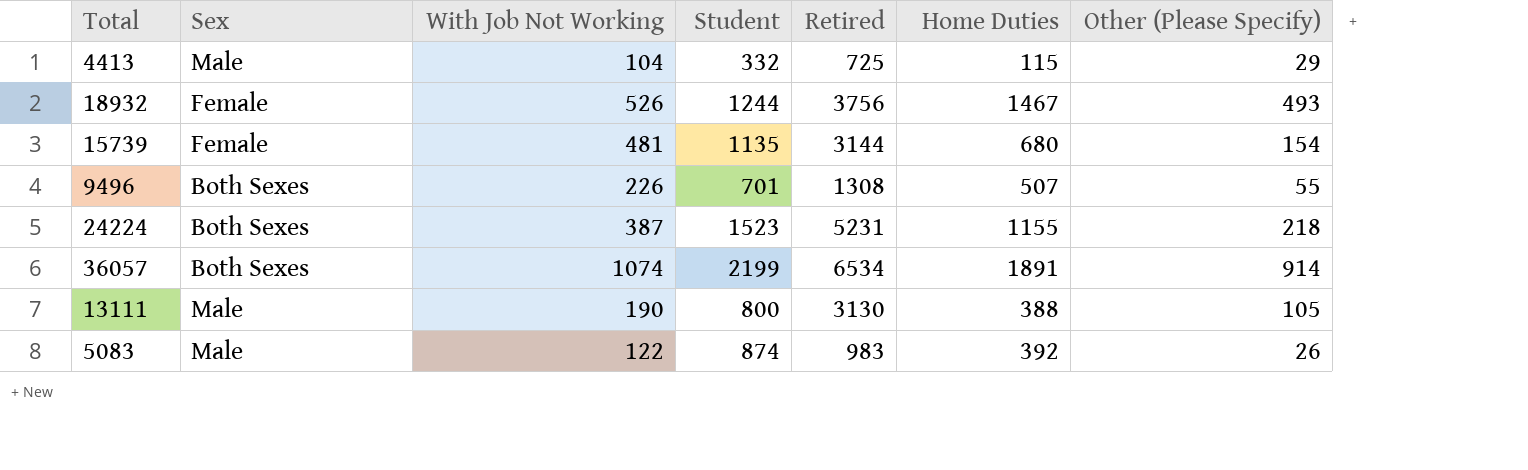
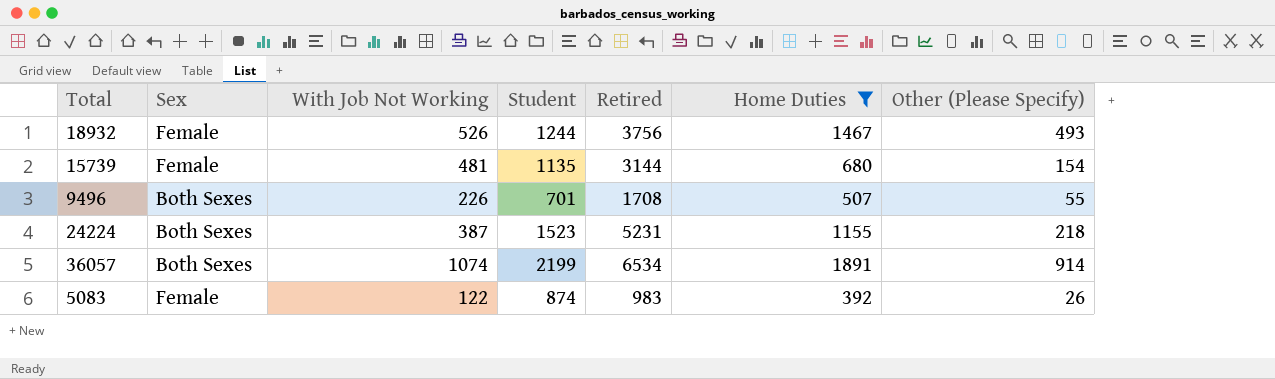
filter: none -> Home Duties >= 392
9496 | Retired: 1308 -> 1708
5083 | Sex: Male -> Female

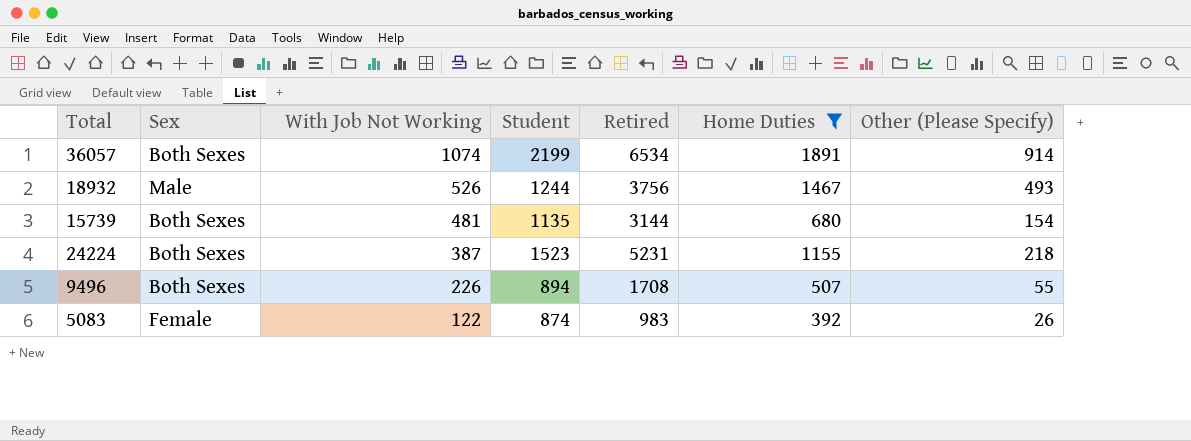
row order: none -> With Job Not Working descending
18932 | Sex: Female -> Male
15739 | Sex: Female -> Both Sexes
9496 | Student: 701 -> 894

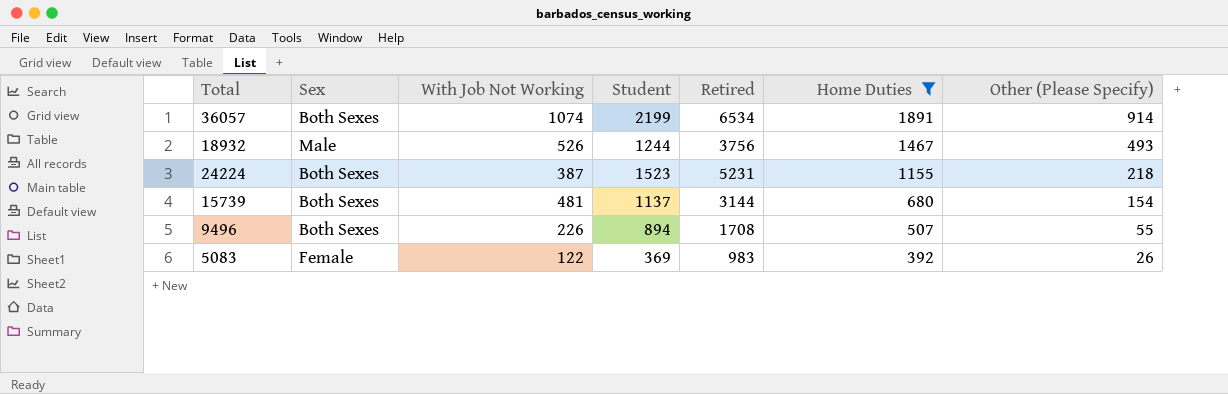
row order: With Job Not Working descending -> Home Duties descending
15739 | Student: 1135 -> 1137
5083 | Student: 874 -> 369

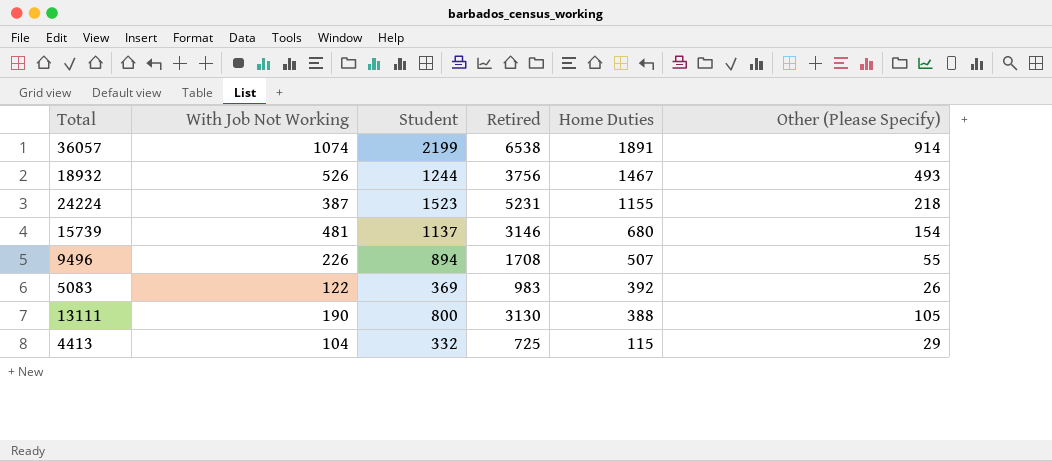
filter: Home Duties >= 392 -> none
column Sex | position: 2 -> none
36057 | Retired: 6534 -> 6538
15739 | Retired: 3144 -> 3146

